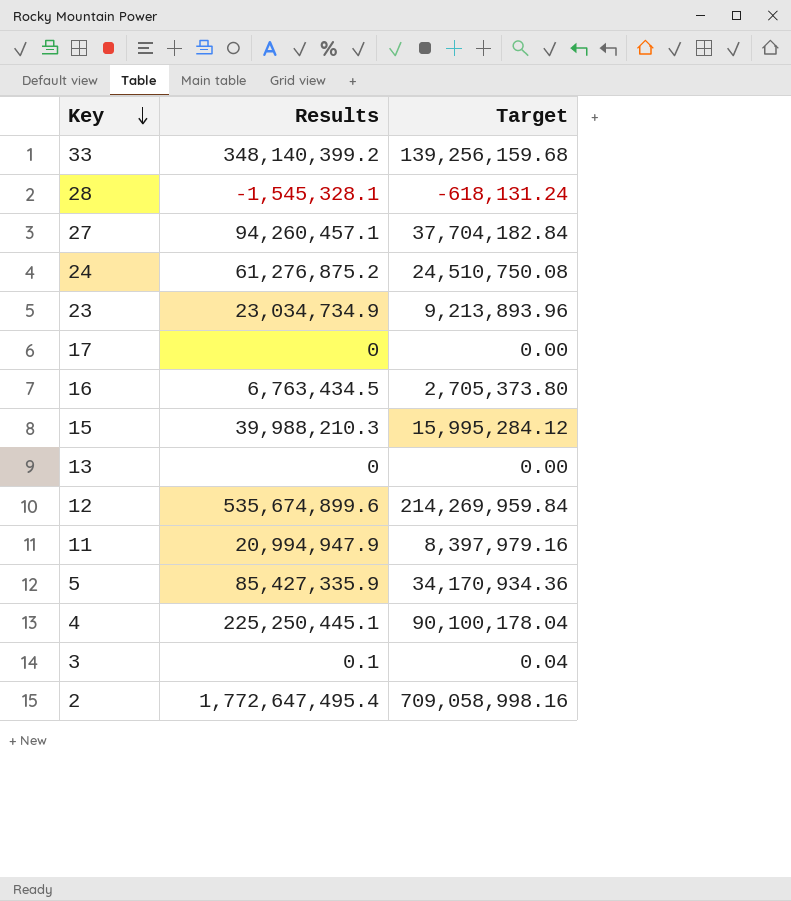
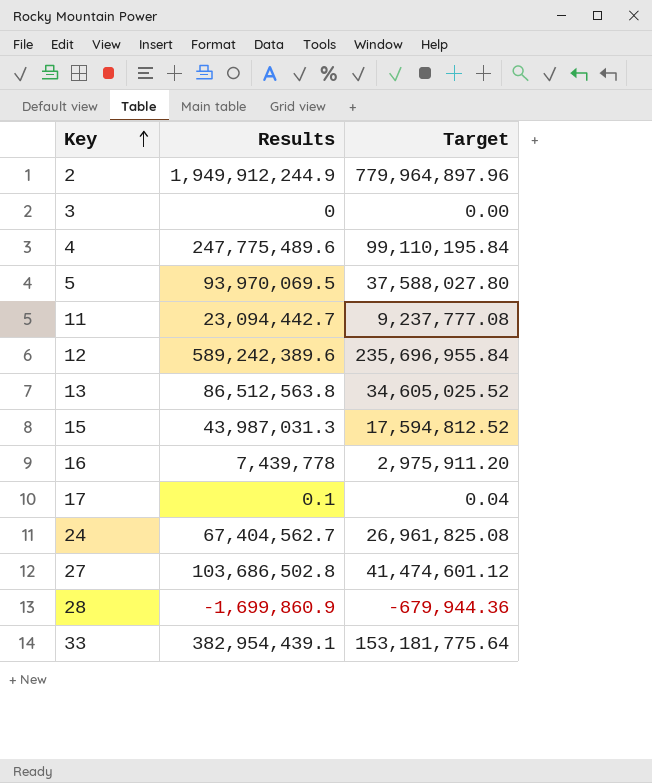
row order: Key descending -> Key ascending
row 23: 23,034,734.9 | 9,213,893.96 -> none
2 | Results: 1,772,647,495.4 -> 1,949,912,244.9
2 | Target: 709,058,998.16 -> 779,964,897.96
3 | Results: 0.1 -> 0
3 | Target: 0.04 -> 0.00
4 | Results: 225,250,445.1 -> 247,775,489.6
4 | Target: 90,100,178.04 -> 99,110,195.84
5 | Results: 85,427,335.9 -> 93,970,069.5
5 | Target: 34,170,934.36 -> 37,588,027.80
11 | Results: 20,994,947.9 -> 23,094,442.7
11 | Target: 8,397,979.16 -> 9,237,777.08
12 | Results: 535,674,899.6 -> 589,242,389.6
12 | Target: 214,269,959.84 -> 235,696,955.84
13 | Results: 0 -> 86,512,563.8
13 | Target: 0.00 -> 34,605,025.52
15 | Results: 39,988,210.3 -> 43,987,031.3
15 | Target: 15,995,284.12 -> 17,594,812.52
16 | Results: 6,763,434.5 -> 7,439,778
16 | Target: 2,705,373.80 -> 2,975,911.20
17 | Results: 0 -> 0.1
17 | Target: 0.00 -> 0.04
24 | Results: 61,276,875.2 -> 67,404,562.7
24 | Target: 24,510,750.08 -> 26,961,825.08
27 | Results: 94,260,457.1 -> 103,686,502.8
27 | Target: 37,704,182.84 -> 41,474,601.12
28 | Results: -1,545,328.1 -> -1,699,860.9
28 | Target: -618,131.24 -> -679,944.36
33 | Results: 348,140,399.2 -> 382,954,439.1
33 | Target: 139,256,159.68 -> 153,181,775.64

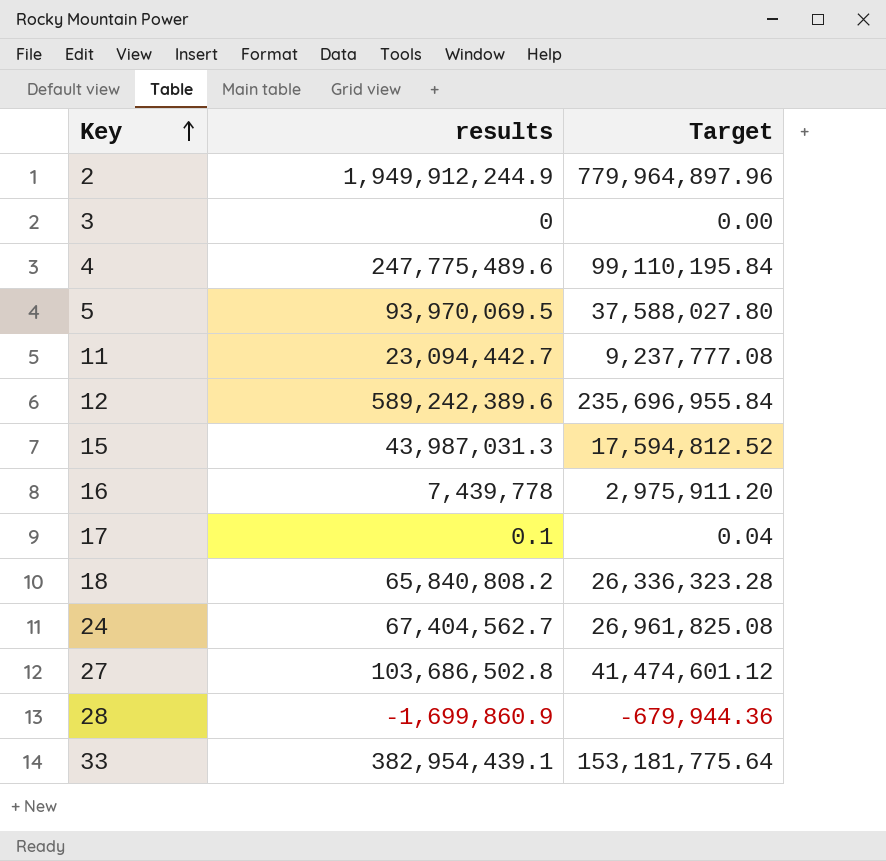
column name: Results -> results
row 13: 86,512,563.8 | 34,605,025.52 -> none
row 18: none -> 65,840,808.2 | 26,336,323.28

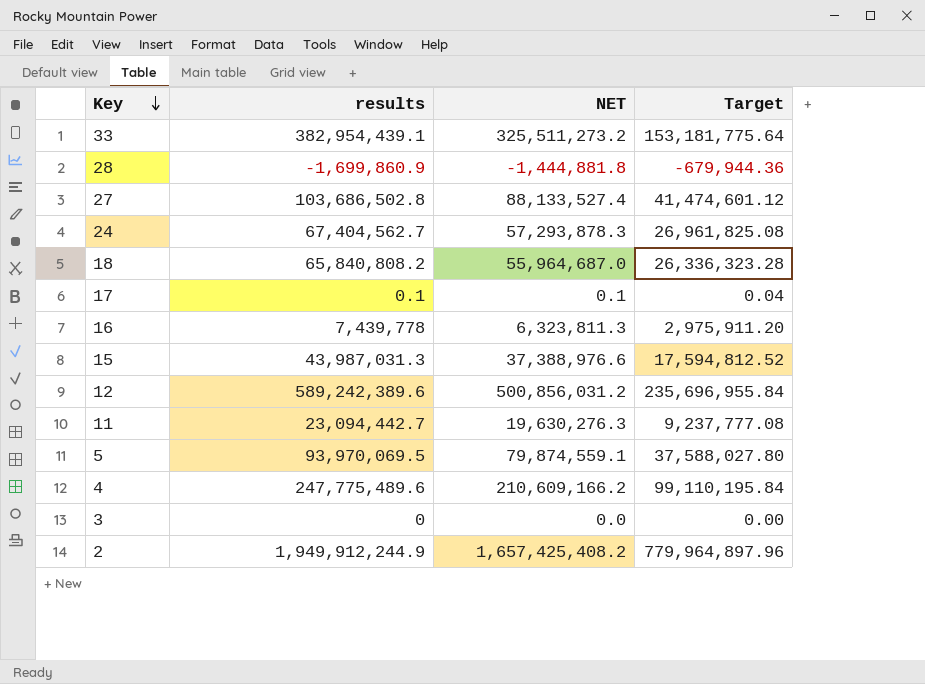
row order: Key ascending -> Key descending
column NET | formula: none -> [results] * 0.85

